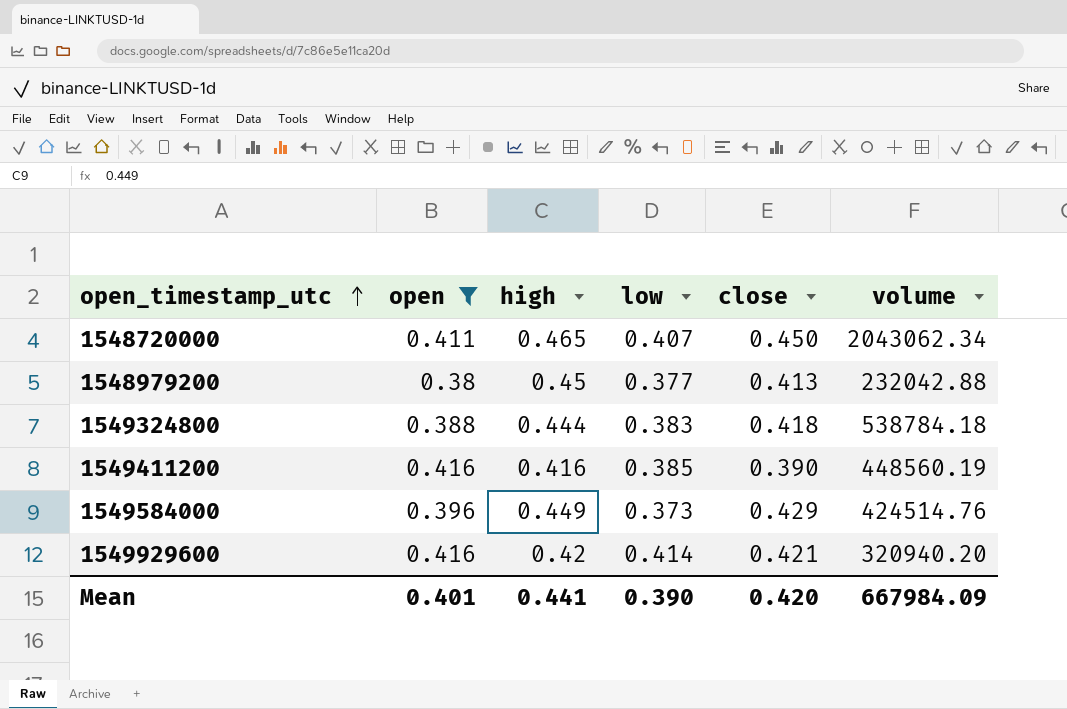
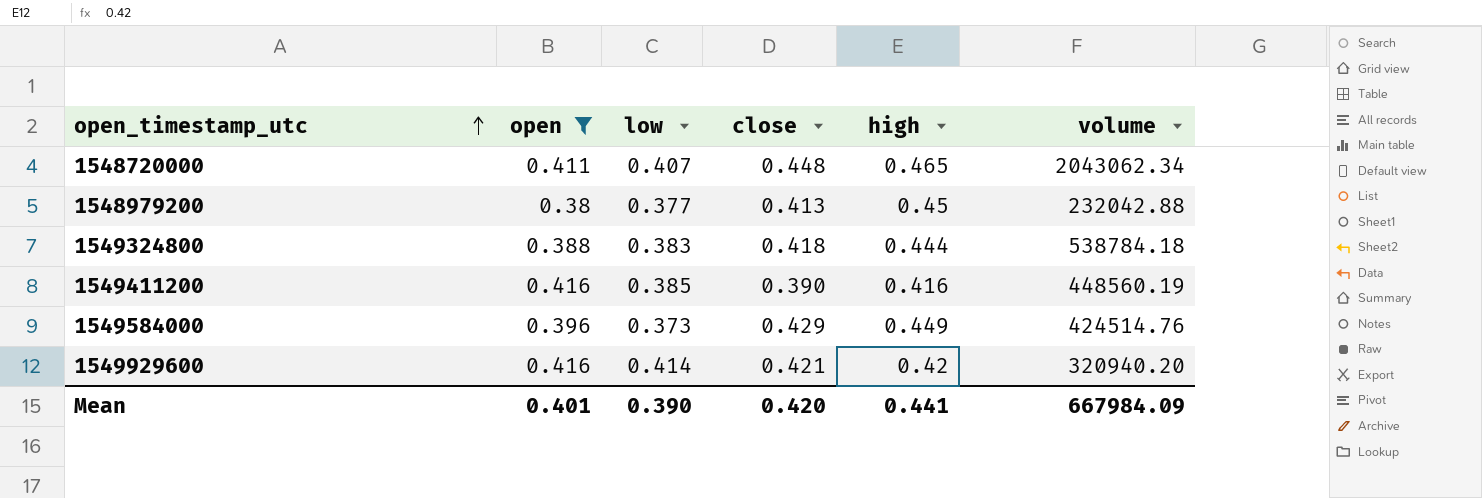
column high | position: 3 -> 5
1548720000 | close: 0.450 -> 0.448

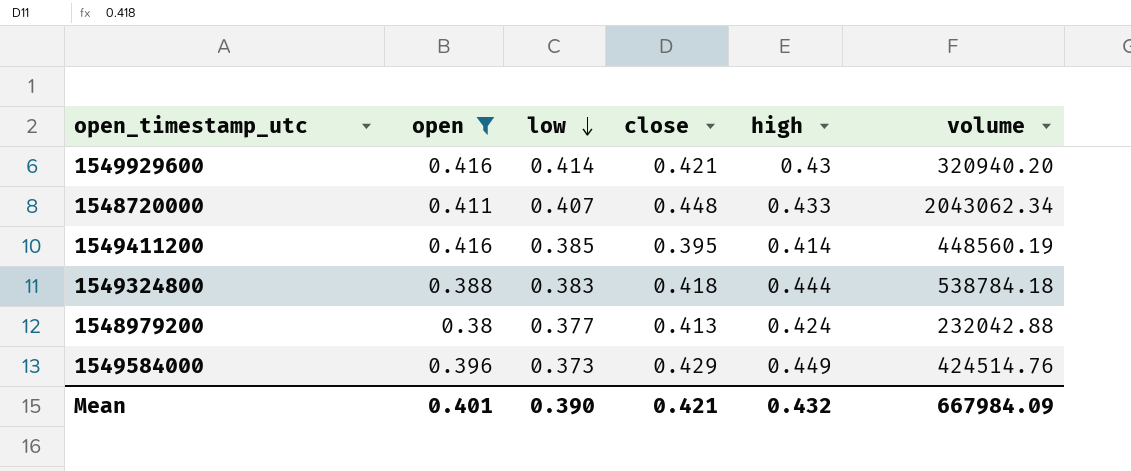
row order: open_timestamp_utc ascending -> low descending
1549929600 | high: 0.42 -> 0.43
1548720000 | high: 0.465 -> 0.433
1549411200 | close: 0.390 -> 0.395
1549411200 | high: 0.416 -> 0.414
1548979200 | high: 0.45 -> 0.424
Mean | close: 0.420 -> 0.421
Mean | high: 0.441 -> 0.432

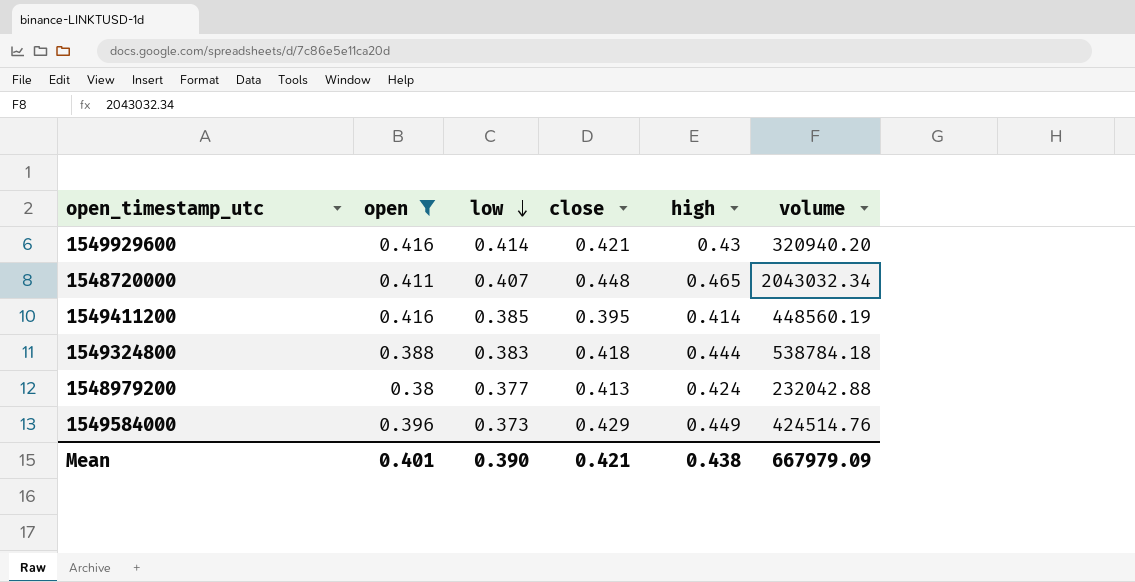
1548720000 | high: 0.433 -> 0.465
1548720000 | volume: 2043062.34 -> 2043032.34
Mean | high: 0.432 -> 0.438
Mean | volume: 667984.09 -> 667979.09

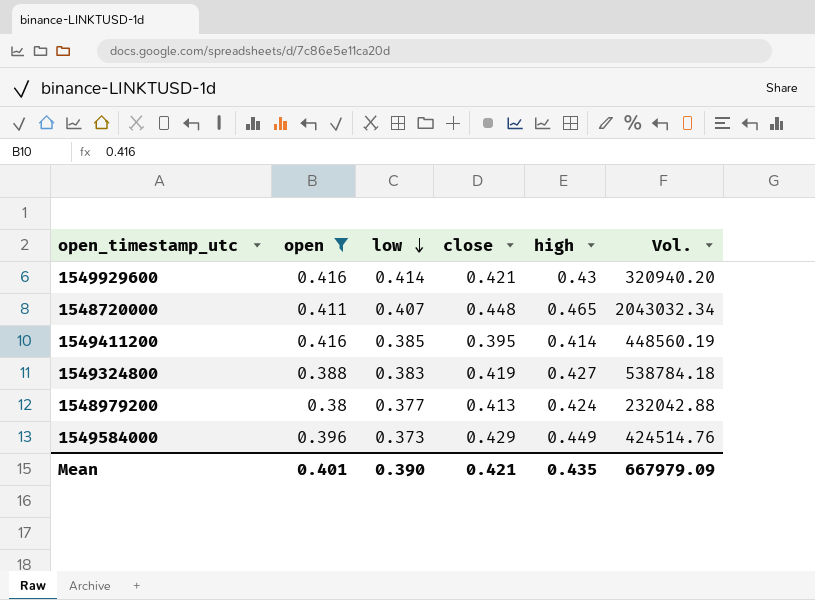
column name: volume -> Vol.
1549324800 | close: 0.418 -> 0.419
1549324800 | high: 0.444 -> 0.427
Mean | high: 0.438 -> 0.435

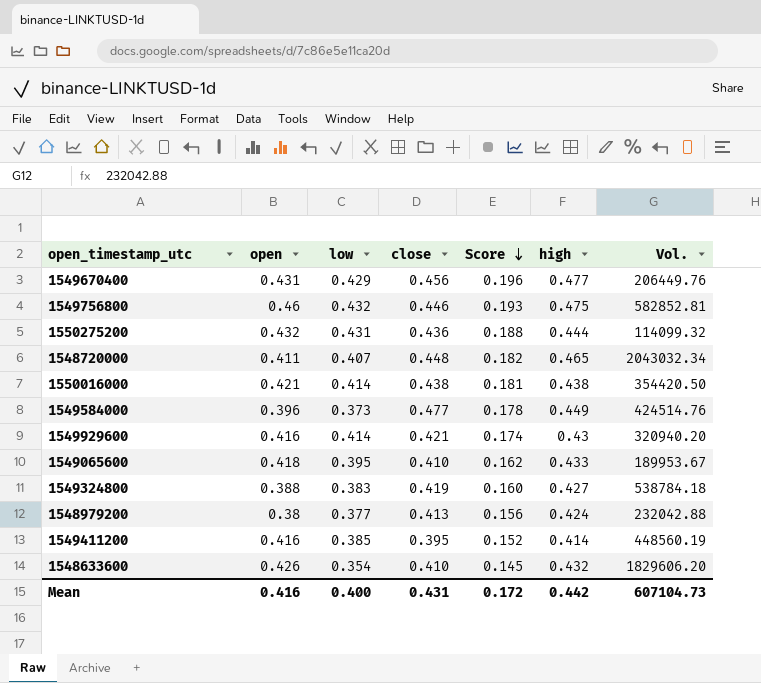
filter: open <= 0.416 -> none
row order: low descending -> Score descending
column Score | formula: none -> [low] * [close]
1549584000 | close: 0.429 -> 0.477
Mean | open: 0.401 -> 0.416
Mean | low: 0.390 -> 0.400
Mean | close: 0.421 -> 0.431
Mean | high: 0.435 -> 0.442
Mean | Vol.: 667979.09 -> 607104.73

